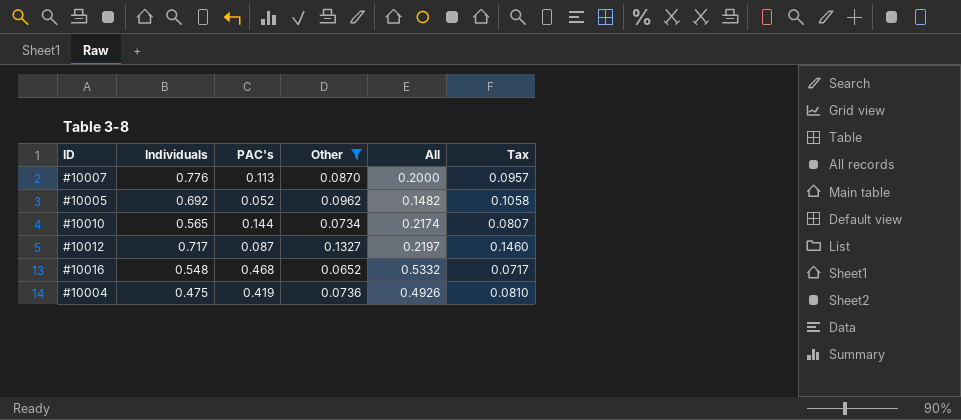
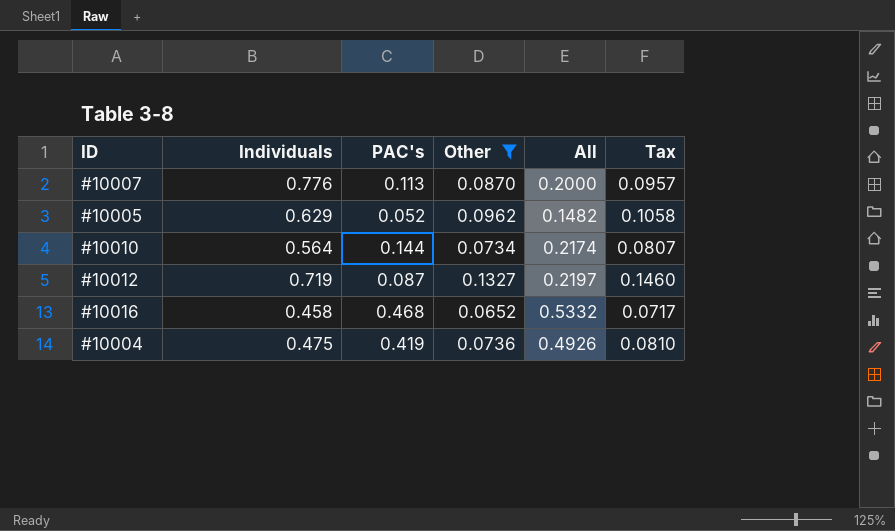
#10005 | Individuals: 0.692 -> 0.629
#10010 | Individuals: 0.565 -> 0.564
#10012 | Individuals: 0.717 -> 0.719
#10016 | Individuals: 0.548 -> 0.458

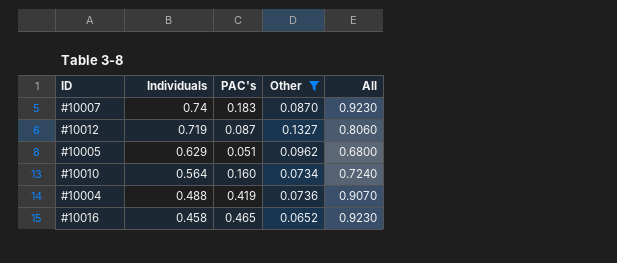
row order: none -> Individuals descending
column Tax | formula: [Other] * 1.1 -> none
column All | formula: [PAC's] + [Other] -> [Individuals] + [PAC's]
#10007 | Individuals: 0.776 -> 0.74
#10007 | PAC's: 0.113 -> 0.183
#10005 | PAC's: 0.052 -> 0.051
#10010 | PAC's: 0.144 -> 0.160
#10004 | Individuals: 0.475 -> 0.488
#10016 | PAC's: 0.468 -> 0.465

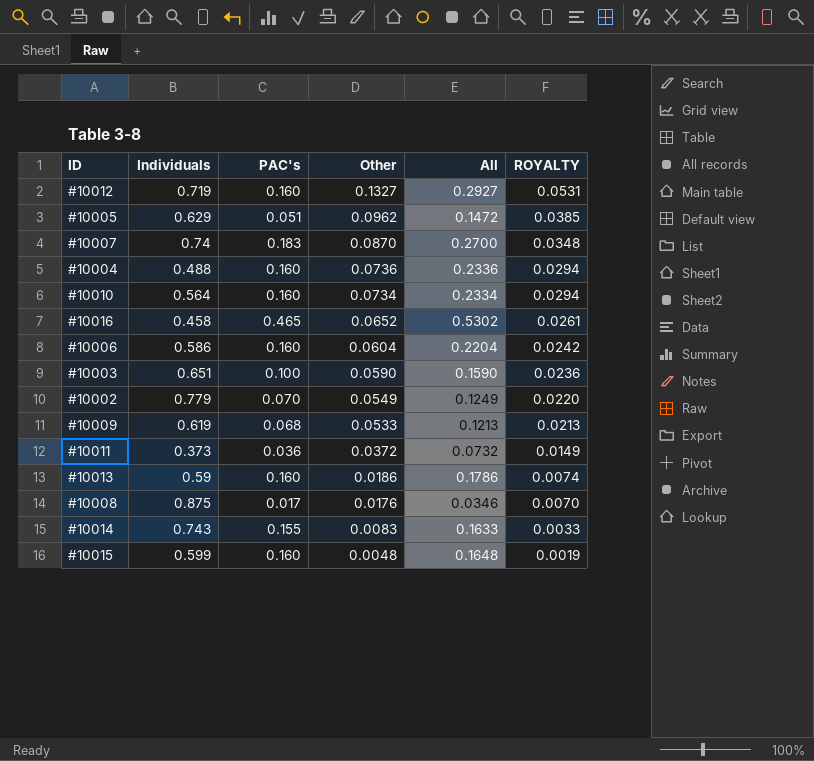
filter: Other >= 0.0652 -> none
row order: Individuals descending -> Other descending
column All | formula: [Individuals] + [PAC's] -> [PAC's] + [Other]
column ROYALTY | formula: none -> [Other] * 0.4
#10012 | PAC's: 0.087 -> 0.160
#10004 | PAC's: 0.419 -> 0.160

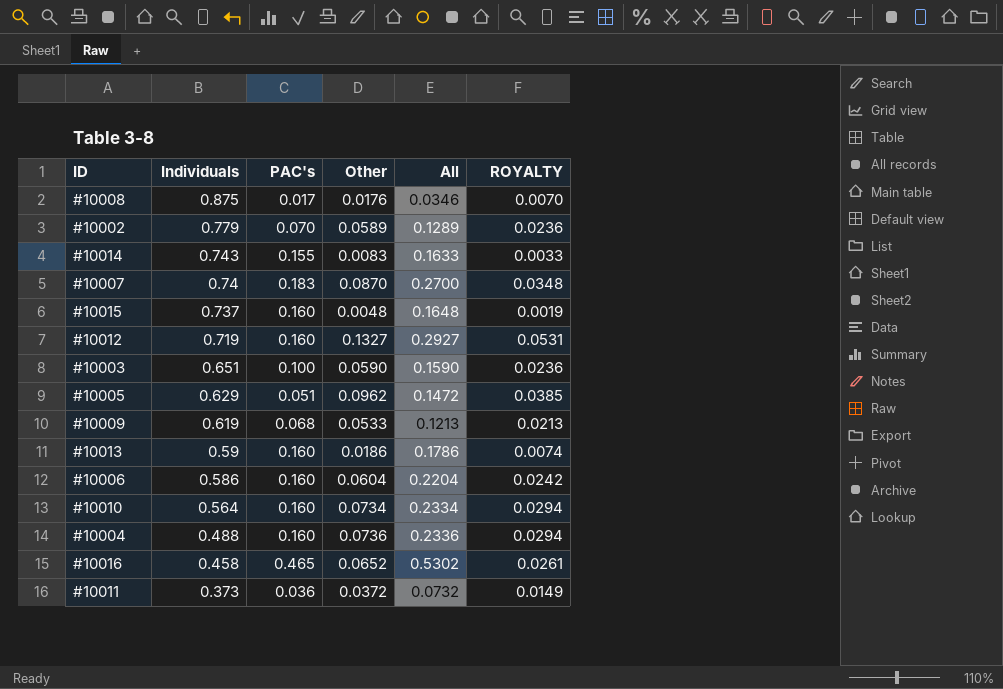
row order: Other descending -> Individuals descending
#10002 | Other: 0.0549 -> 0.0589
#10002 | All: 0.1249 -> 0.1289
#10002 | ROYALTY: 0.0220 -> 0.0236
#10015 | Individuals: 0.599 -> 0.737

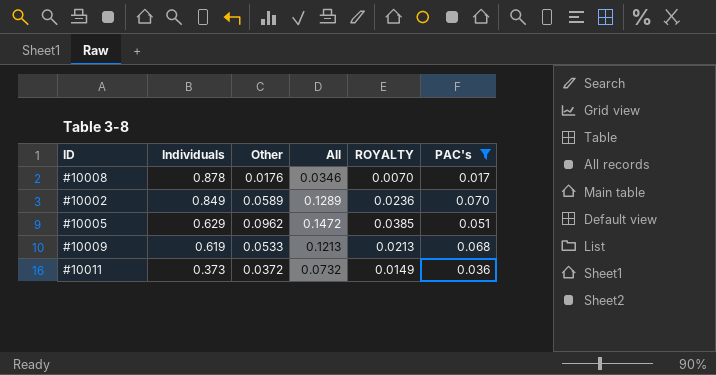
filter: none -> PAC's <= 0.070
column PAC's | position: 3 -> 6
#10008 | Individuals: 0.875 -> 0.878
#10002 | Individuals: 0.779 -> 0.849

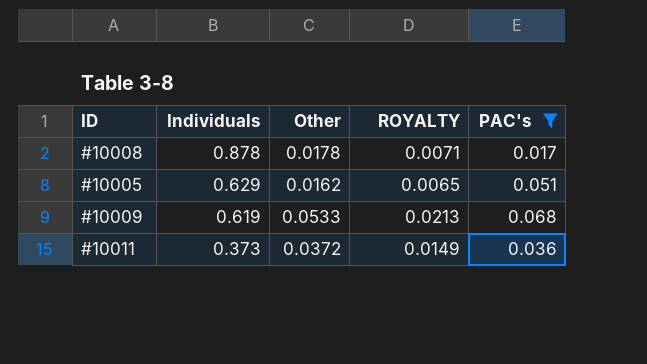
column All | formula: [Other] + [PAC's] -> none
row #10002: 0.849 | 0.0589 | 0.1289 | 0.0236 | 0.070 -> none
#10008 | Other: 0.0176 -> 0.0178
#10008 | ROYALTY: 0.0070 -> 0.0071
#10005 | Other: 0.0962 -> 0.0162
#10005 | ROYALTY: 0.0385 -> 0.0065

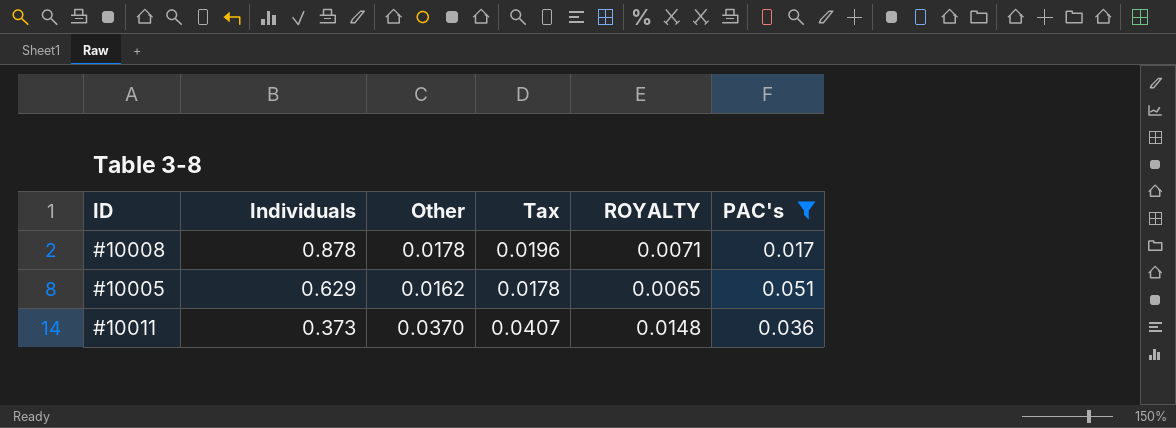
column Tax | formula: none -> [Other] * 1.1
row #10009: 0.619 | 0.0533 | 0.0213 | 0.068 -> none
#10011 | Other: 0.0372 -> 0.0370
#10011 | ROYALTY: 0.0149 -> 0.0148

